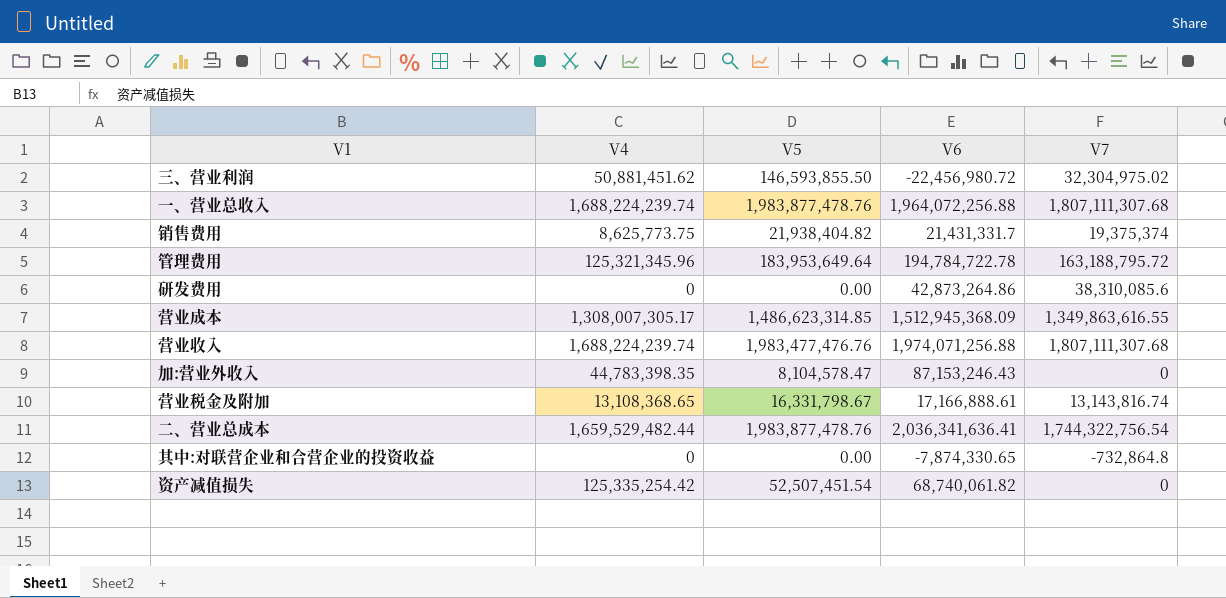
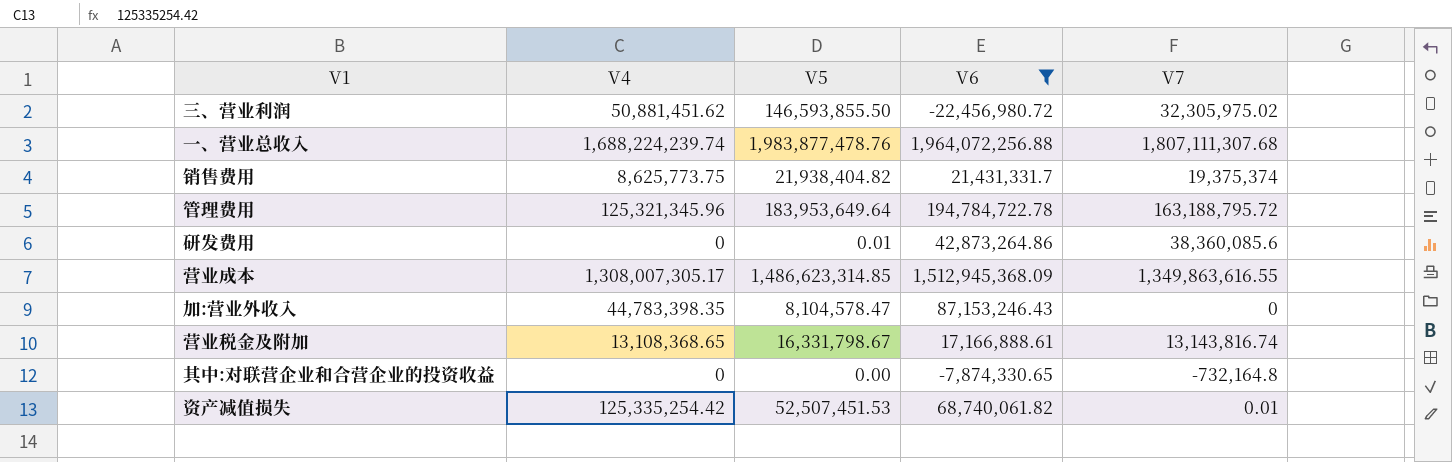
filter: none -> V6 <= 1,964,072,256.88
三、营业利润 | V7: 32,304,975.02 -> 32,305,975.02
研发费用 | V5: 0.00 -> 0.01
研发费用 | V7: 38,310,085.6 -> 38,360,085.6
其中:对联营企业和合营企业的投资收益 | V7: -732,864.8 -> -732,164.8
资产减值损失 | V5: 52,507,451.54 -> 52,507,451.53
资产减值损失 | V7: 0 -> 0.01

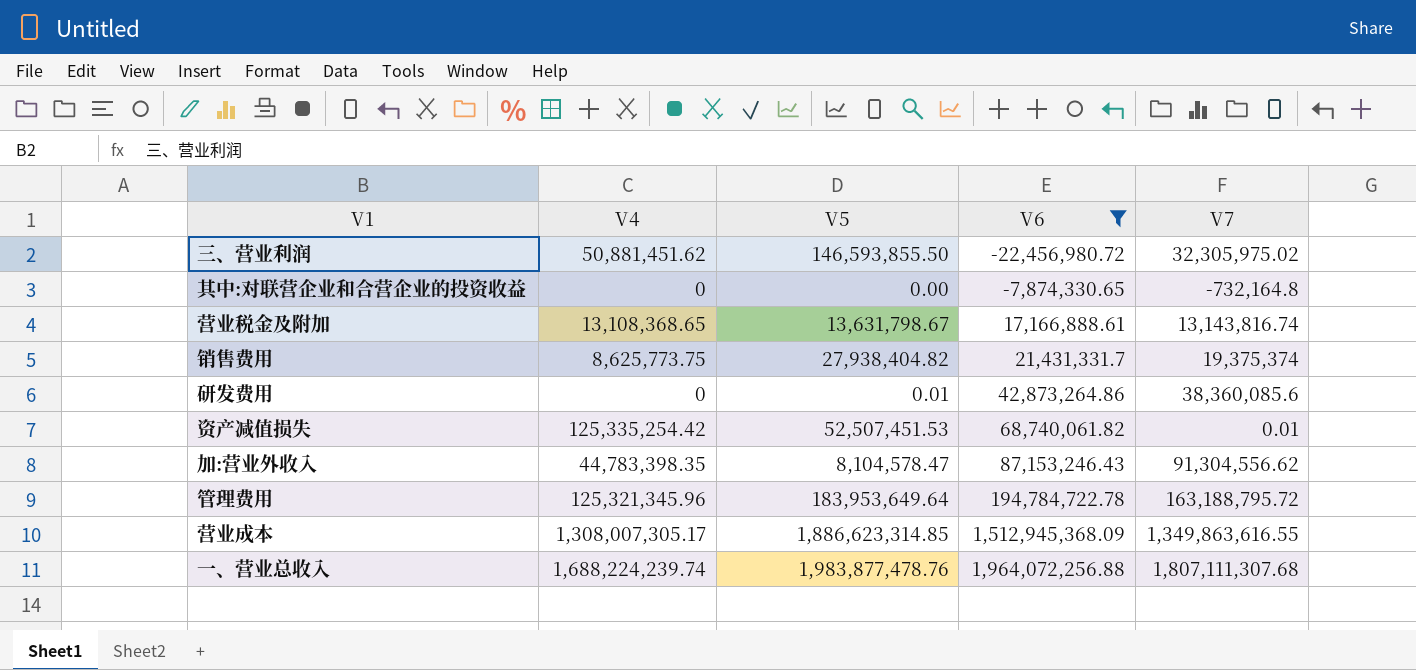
row order: none -> V6 ascending
营业税金及附加 | V5: 16,331,798.67 -> 13,631,798.67
销售费用 | V5: 21,938,404.82 -> 27,938,404.82
加:营业外收入 | V7: 0 -> 91,304,556.62
营业成本 | V5: 1,486,623,314.85 -> 1,886,623,314.85

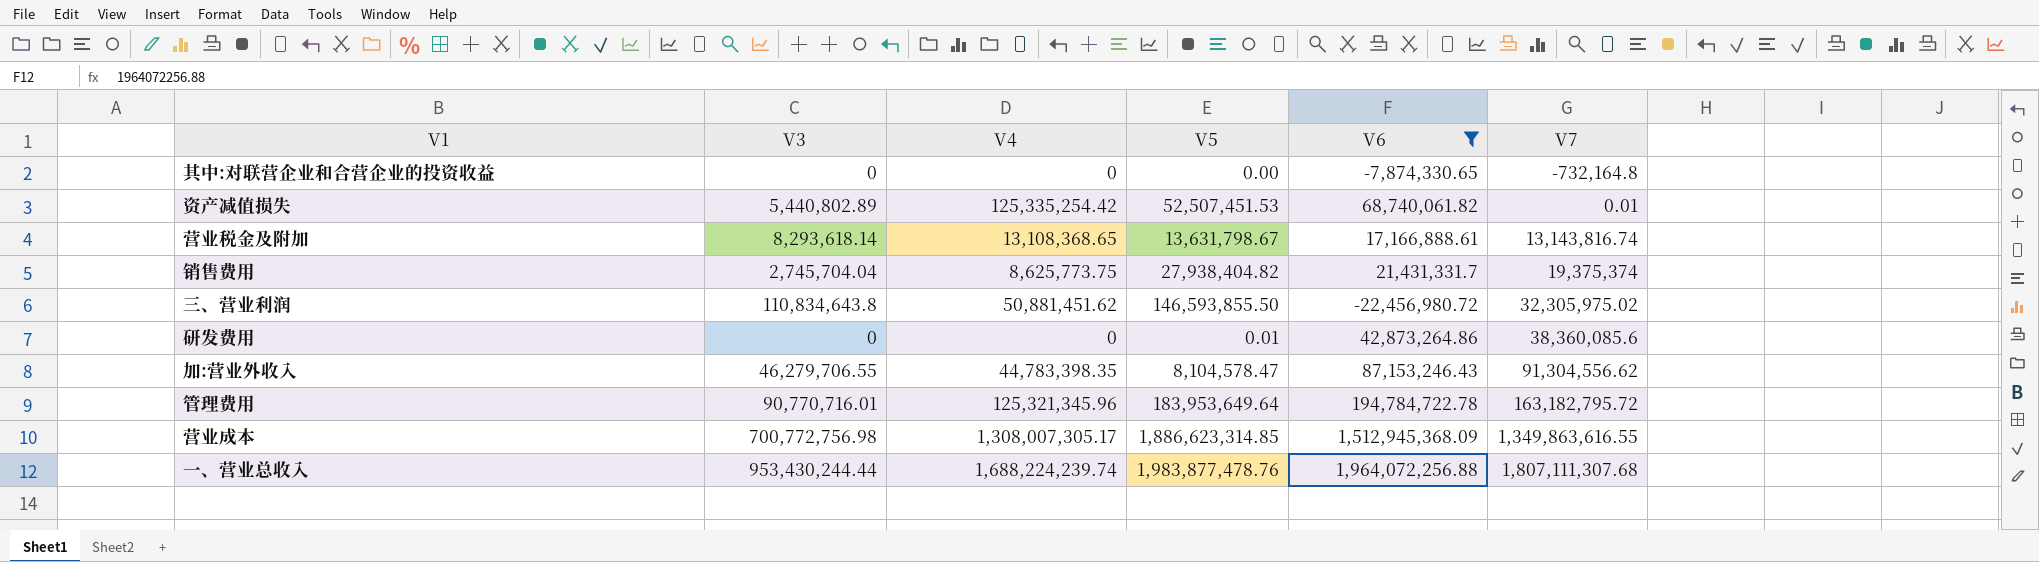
row order: V6 ascending -> V7 ascending
column V3 | position: none -> 2
管理费用 | V7: 163,188,795.72 -> 163,182,795.72

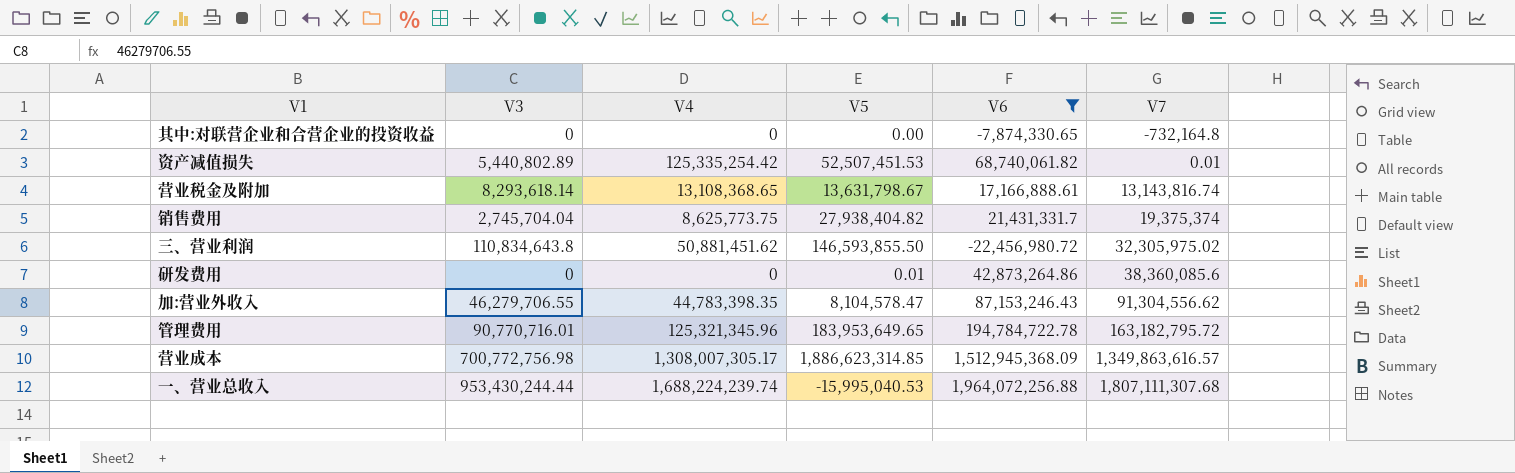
管理费用 | V5: 183,953,649.64 -> 183,953,649.65
营业成本 | V7: 1,349,863,616.55 -> 1,349,863,616.57
一、营业总收入 | V5: 1,983,877,478.76 -> -15,995,040.53

